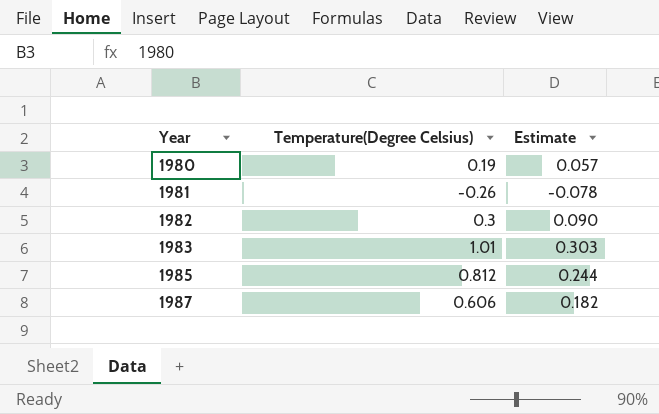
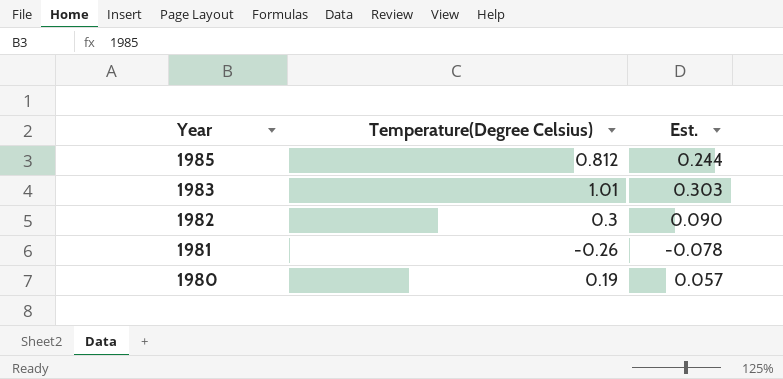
row order: Year ascending -> Year descending
column name: Estimate -> Est.
row 1987: 0.606 | 0.182 -> none

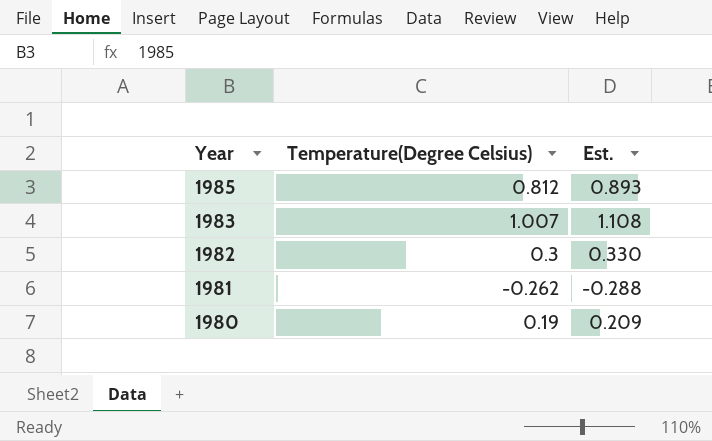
column Est. | formula: [Temperature(Degree Celsius)] * 0.3 -> [Temperature(Degree Celsius)] * 1.1
1983 | Temperature(Degree Celsius): 1.01 -> 1.007
1981 | Temperature(Degree Celsius): -0.26 -> -0.262

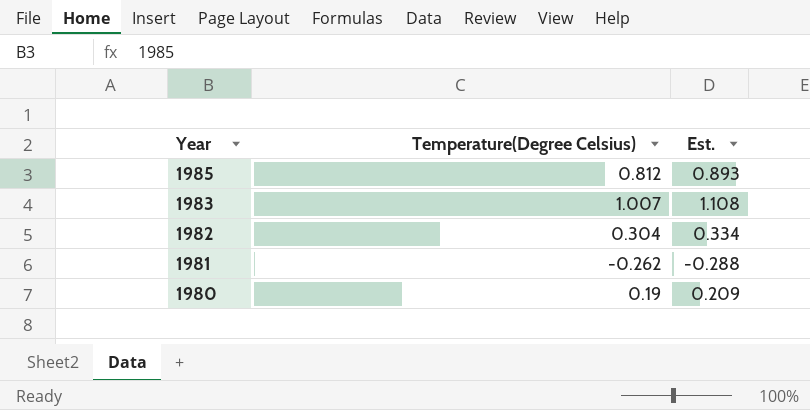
1982 | Temperature(Degree Celsius): 0.3 -> 0.304
1982 | Est.: 0.330 -> 0.334

